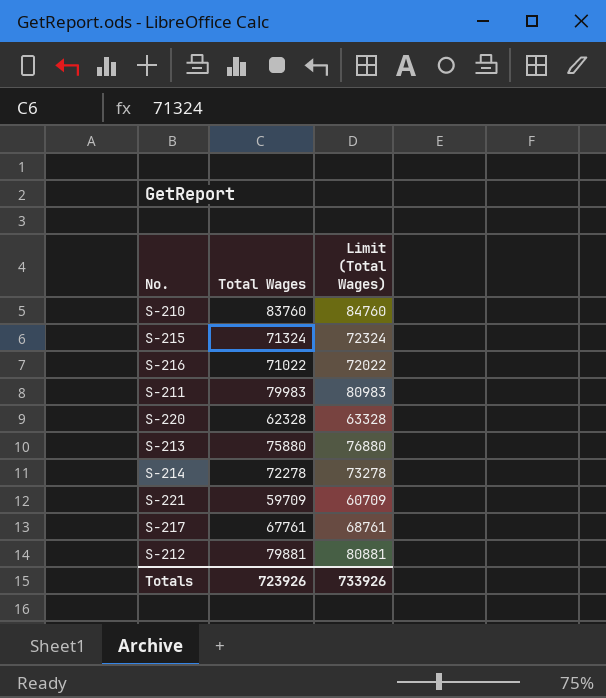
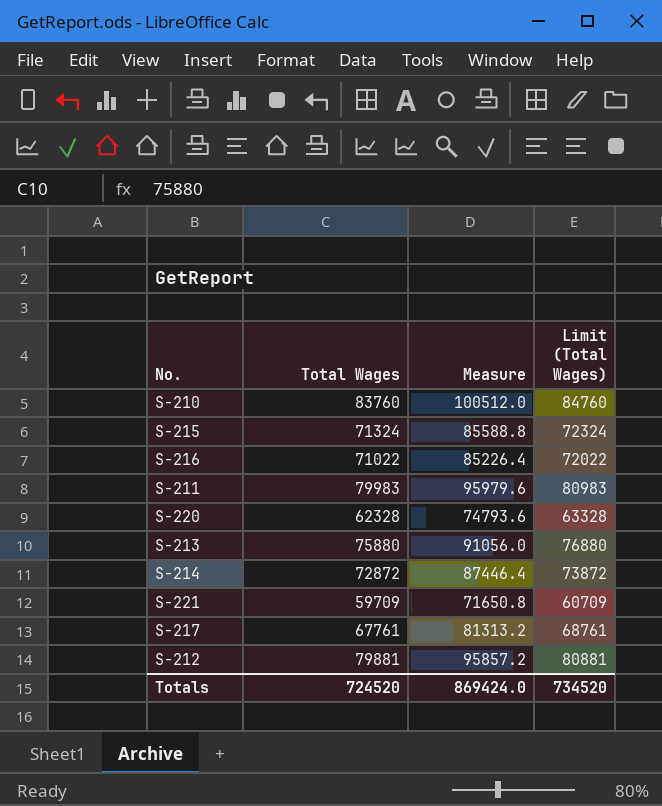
column Measure | formula: none -> [Total Wages] * 1.2
S-214 | Total Wages: 72278 -> 72872
S-214 | Limit (Total Wages): 73278 -> 73872
Totals | Total Wages: 723926 -> 724520
Totals | Limit (Total Wages): 733926 -> 734520

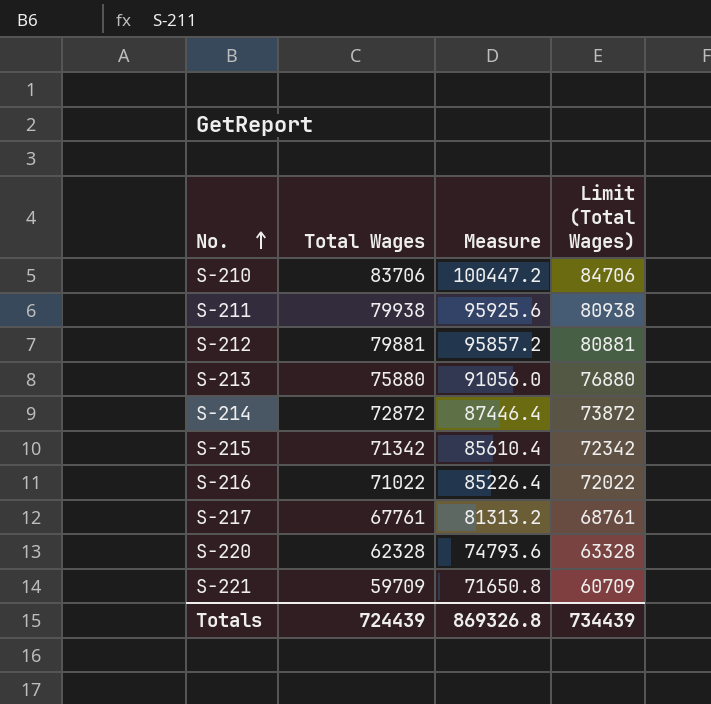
row order: none -> No. ascending
S-210 | Total Wages: 83760 -> 83706
S-210 | Measure: 100512.0 -> 100447.2
S-210 | Limit (Total Wages): 84760 -> 84706
S-211 | Total Wages: 79983 -> 79938
S-211 | Measure: 95979.6 -> 95925.6
S-211 | Limit (Total Wages): 80983 -> 80938
S-215 | Total Wages: 71324 -> 71342
S-215 | Measure: 85588.8 -> 85610.4
S-215 | Limit (Total Wages): 72324 -> 72342
Totals | Total Wages: 724520 -> 724439
Totals | Measure: 869424.0 -> 869326.8
Totals | Limit (Total Wages): 734520 -> 734439

